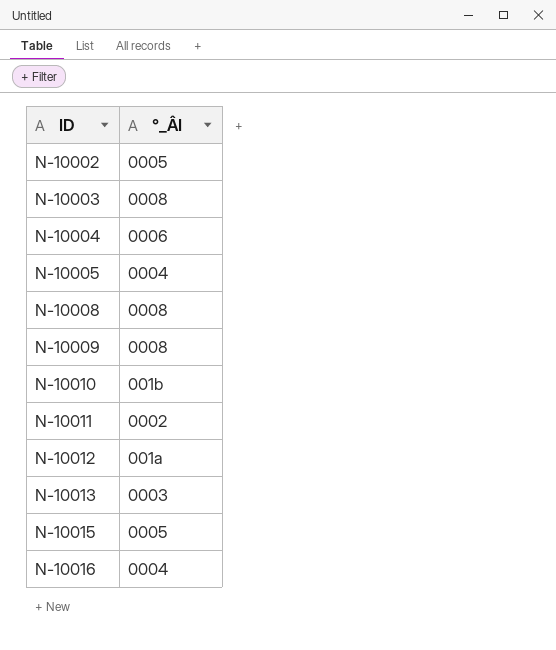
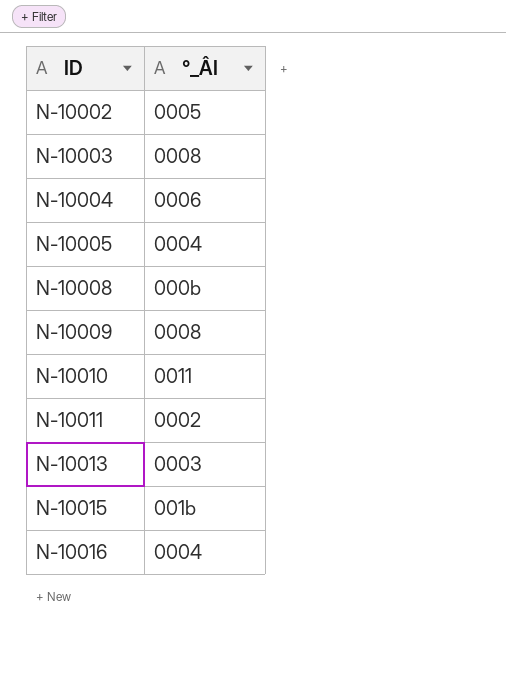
row N-10012: 001a -> none
N-10008 | °_ÂI: 0008 -> 000b
N-10010 | °_ÂI: 001b -> 0011
N-10015 | °_ÂI: 0005 -> 001b

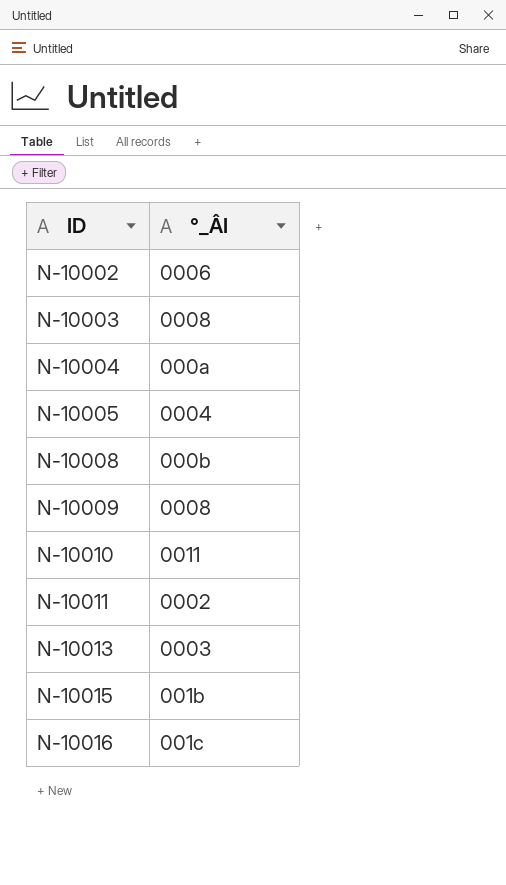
N-10002 | °_ÂI: 0005 -> 0006
N-10004 | °_ÂI: 0006 -> 000a
N-10016 | °_ÂI: 0004 -> 001c

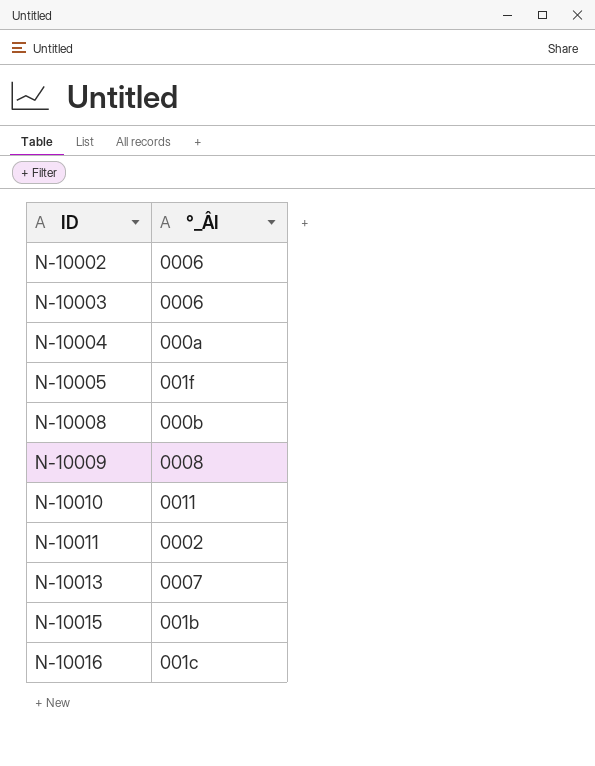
N-10003 | °_ÂI: 0008 -> 0006
N-10005 | °_ÂI: 0004 -> 001f
N-10013 | °_ÂI: 0003 -> 0007

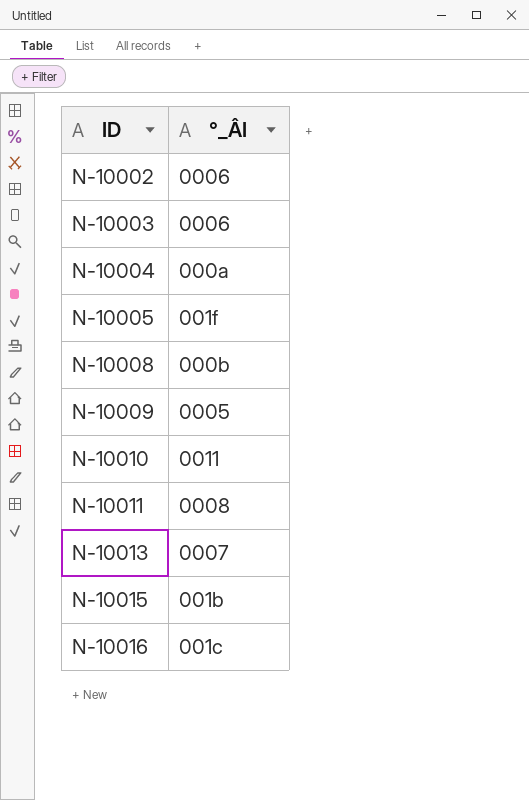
N-10009 | °_ÂI: 0008 -> 0005
N-10011 | °_ÂI: 0002 -> 0008

